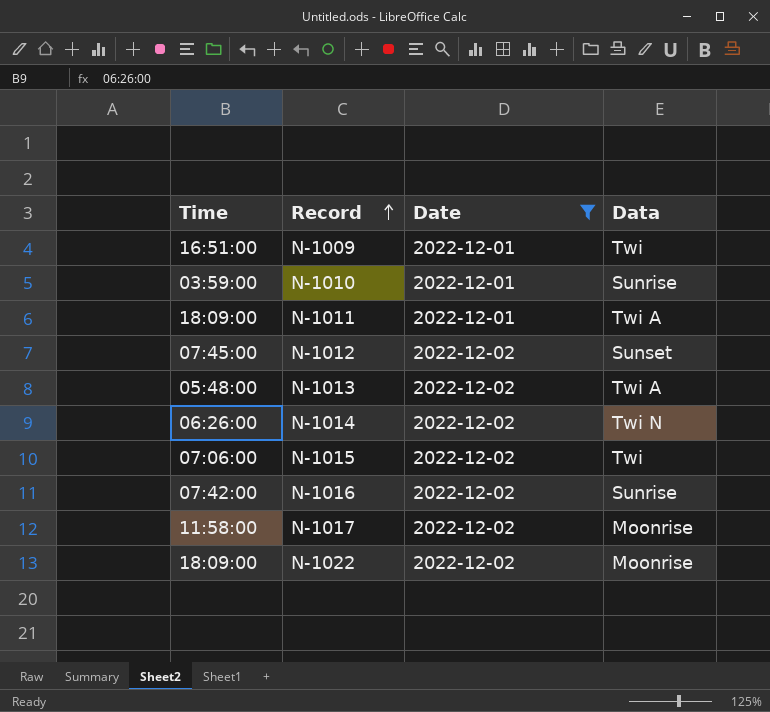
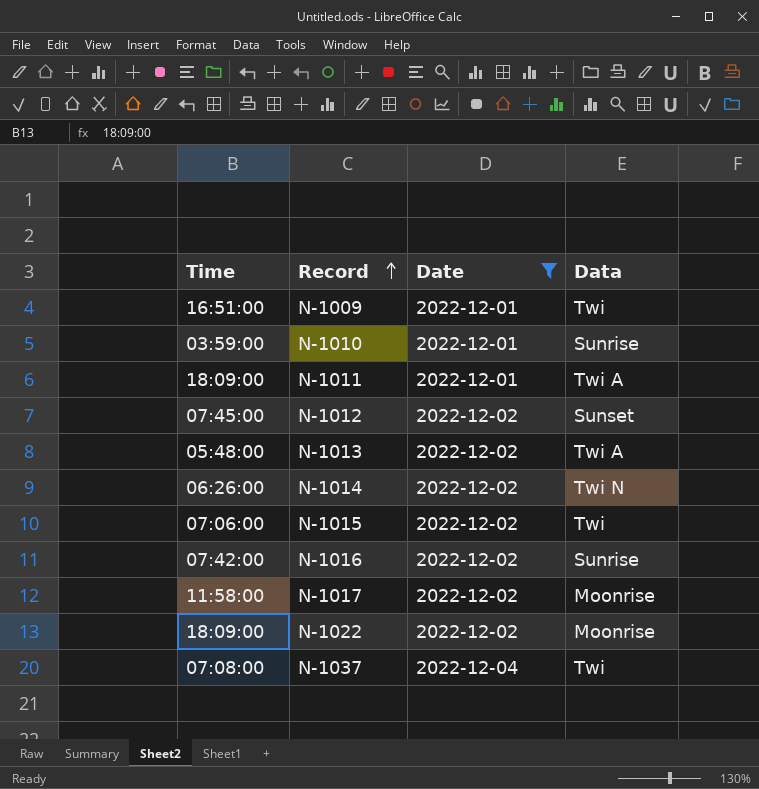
row N-1037: none -> 07:08:00 | 2022-12-04 | Twi

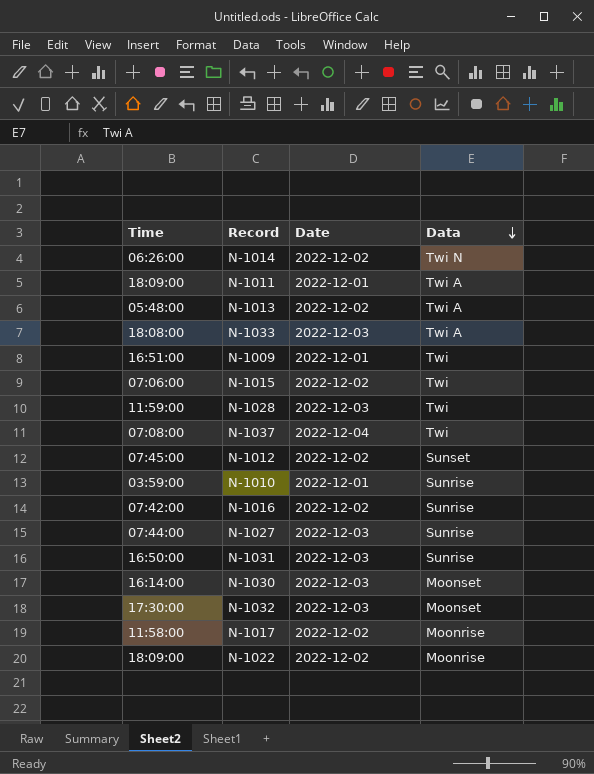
filter: Date != 2022-12-03 -> none
row order: Record ascending -> Data descending

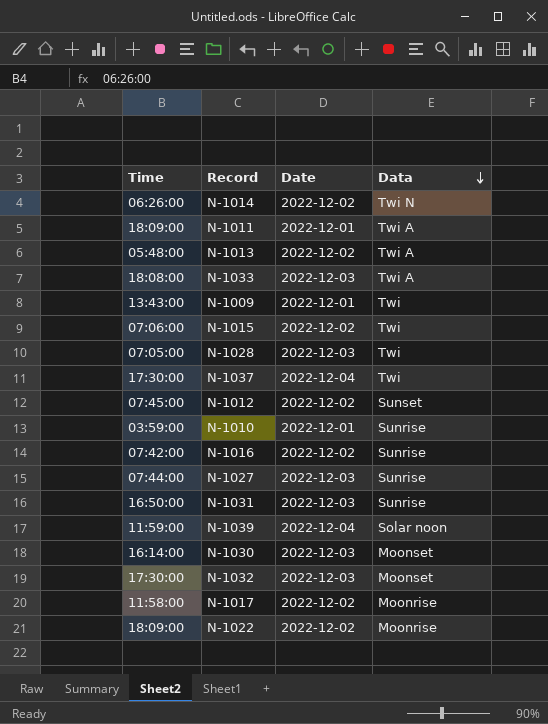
N-1009 | Time: 16:51:00 -> 13:43:00
N-1028 | Time: 11:59:00 -> 07:05:00
N-1037 | Time: 07:08:00 -> 17:30:00
row N-1039: none -> 11:59:00 | 2022-12-04 | Solar noon

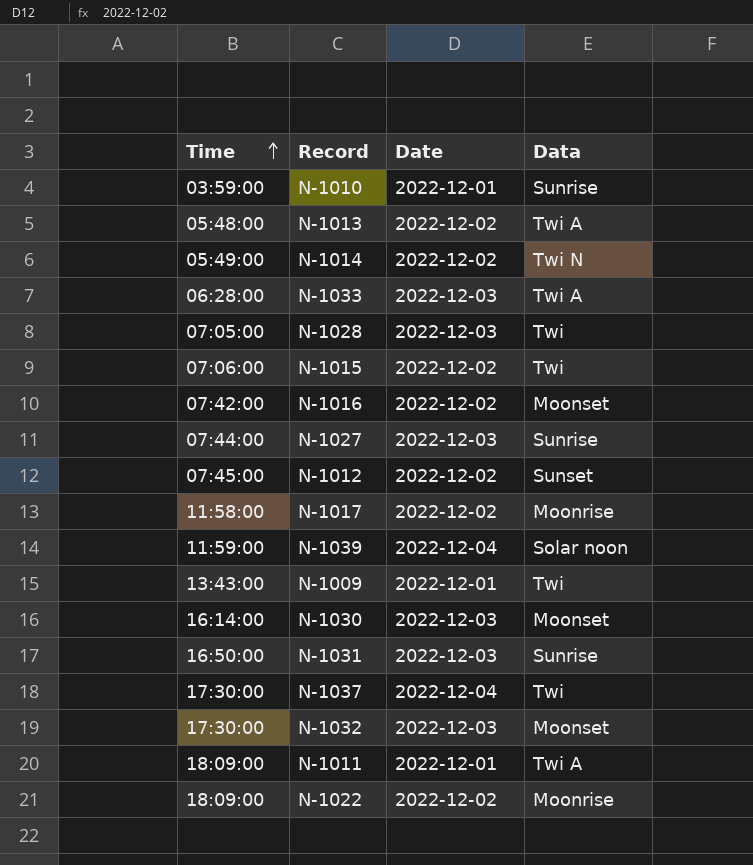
row order: Data descending -> Time ascending
N-1014 | Time: 06:26:00 -> 05:49:00
N-1033 | Time: 18:08:00 -> 06:28:00
N-1016 | Data: Sunrise -> Moonset

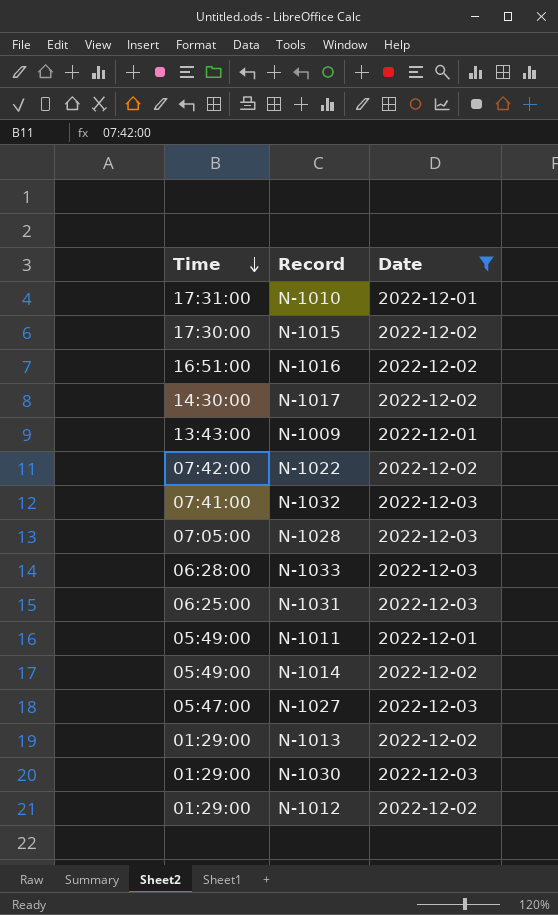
filter: none -> Date != 2022-12-04
row order: Time ascending -> Time descending
column Data | position: 4 -> none
N-1010 | Time: 03:59:00 -> 17:31:00
N-1015 | Time: 07:06:00 -> 17:30:00
N-1016 | Time: 07:42:00 -> 16:51:00
N-1017 | Time: 11:58:00 -> 14:30:00
N-1022 | Time: 18:09:00 -> 07:42:00
N-1032 | Time: 17:30:00 -> 07:41:00
N-1031 | Time: 16:50:00 -> 06:25:00
N-1011 | Time: 18:09:00 -> 05:49:00
N-1027 | Time: 07:44:00 -> 05:47:00
N-1013 | Time: 05:48:00 -> 01:29:00
N-1030 | Time: 16:14:00 -> 01:29:00
N-1012 | Time: 07:45:00 -> 01:29:00

